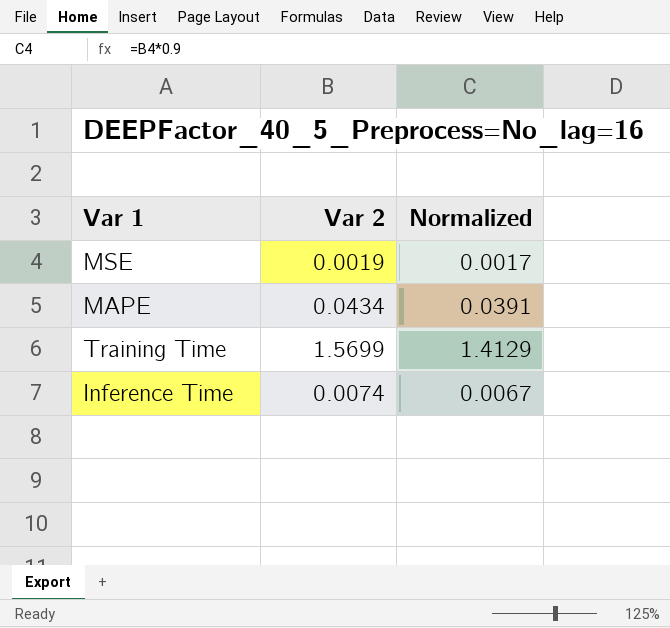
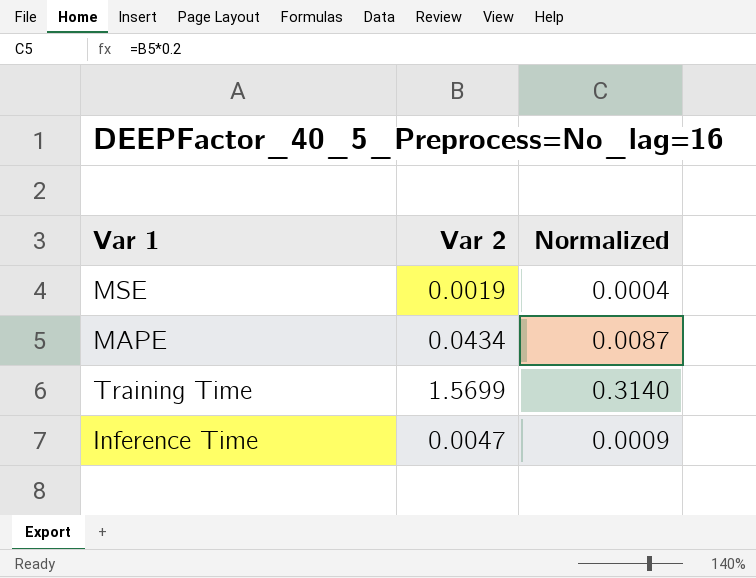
column Normalized | formula: [Var 2] * 0.9 -> [Var 2] * 0.2
Inference Time | Var 2: 0.0074 -> 0.0047

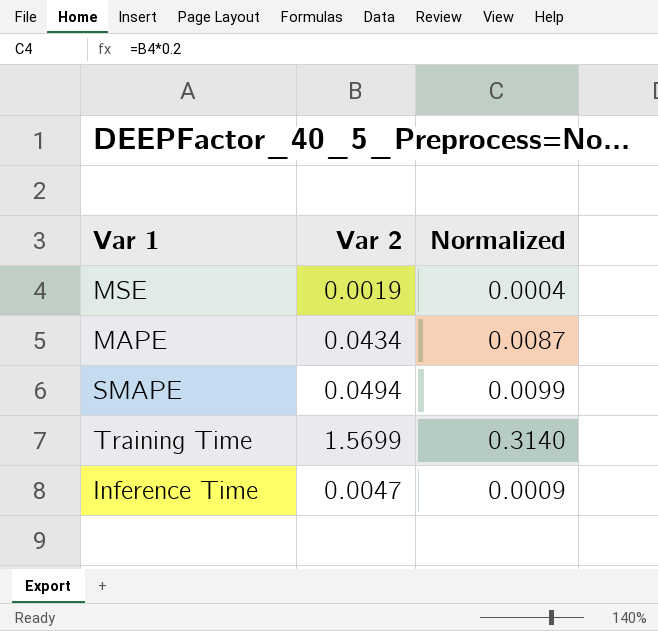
row SMAPE: none -> 0.0494 | 0.0099

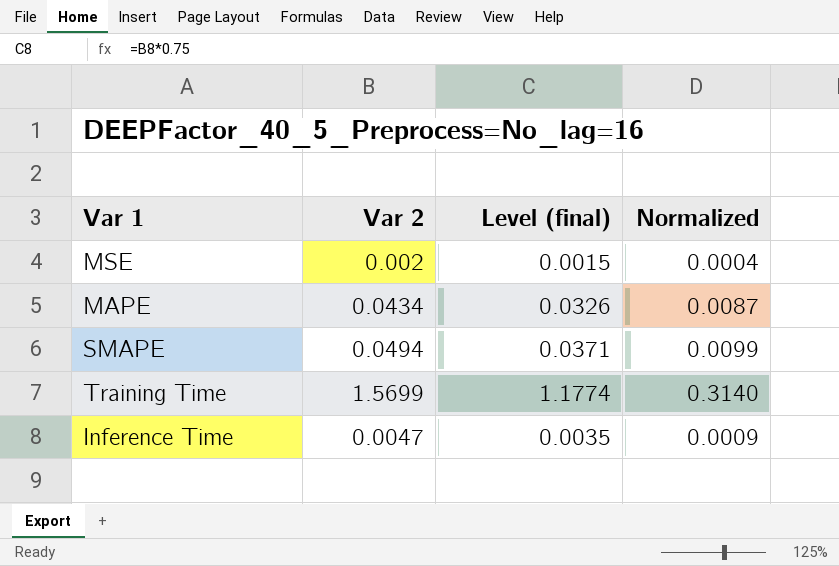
column Level (final) | formula: none -> [Var 2] * 0.75
MSE | Var 2: 0.0019 -> 0.002

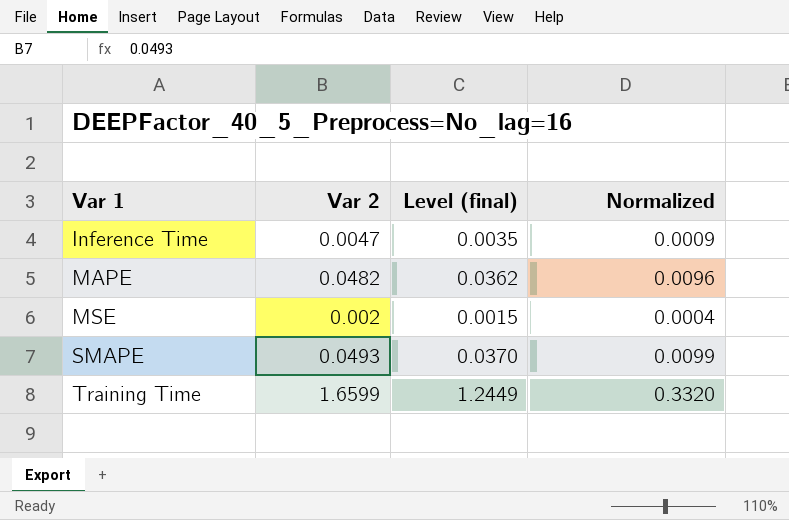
row order: none -> Var 1 ascending
MAPE | Var 2: 0.0434 -> 0.0482
MAPE | Level (final): 0.0326 -> 0.0362
MAPE | Normalized: 0.0087 -> 0.0096
SMAPE | Var 2: 0.0494 -> 0.0493
SMAPE | Level (final): 0.0371 -> 0.0370
Training Time | Var 2: 1.5699 -> 1.6599
Training Time | Level (final): 1.1774 -> 1.2449
Training Time | Normalized: 0.3140 -> 0.3320

